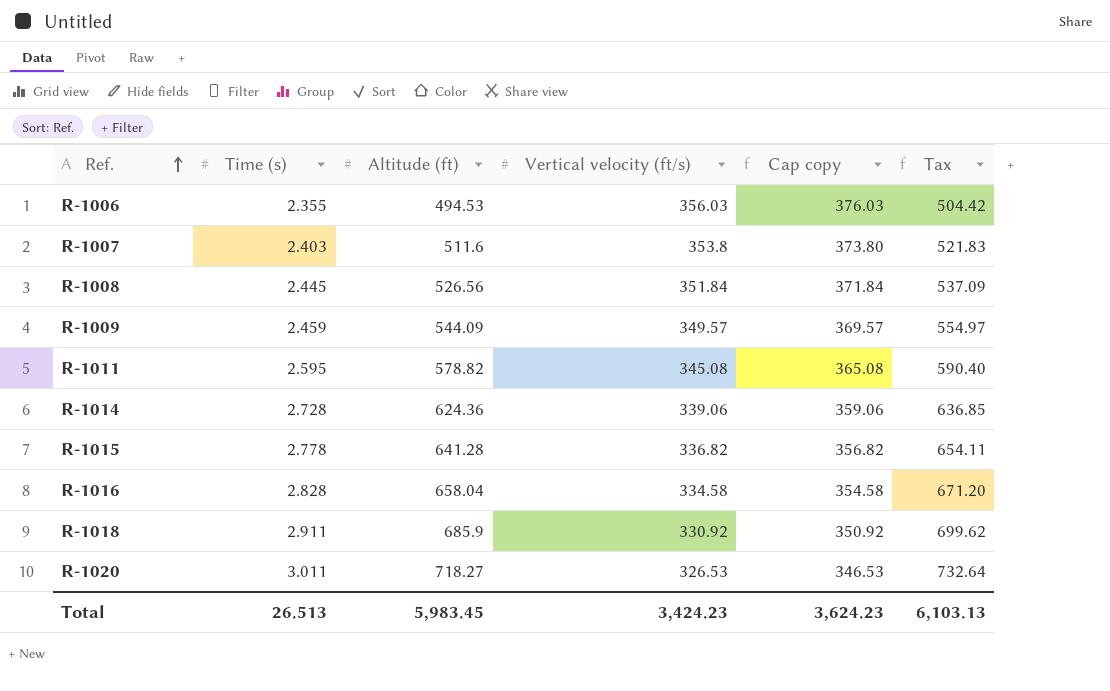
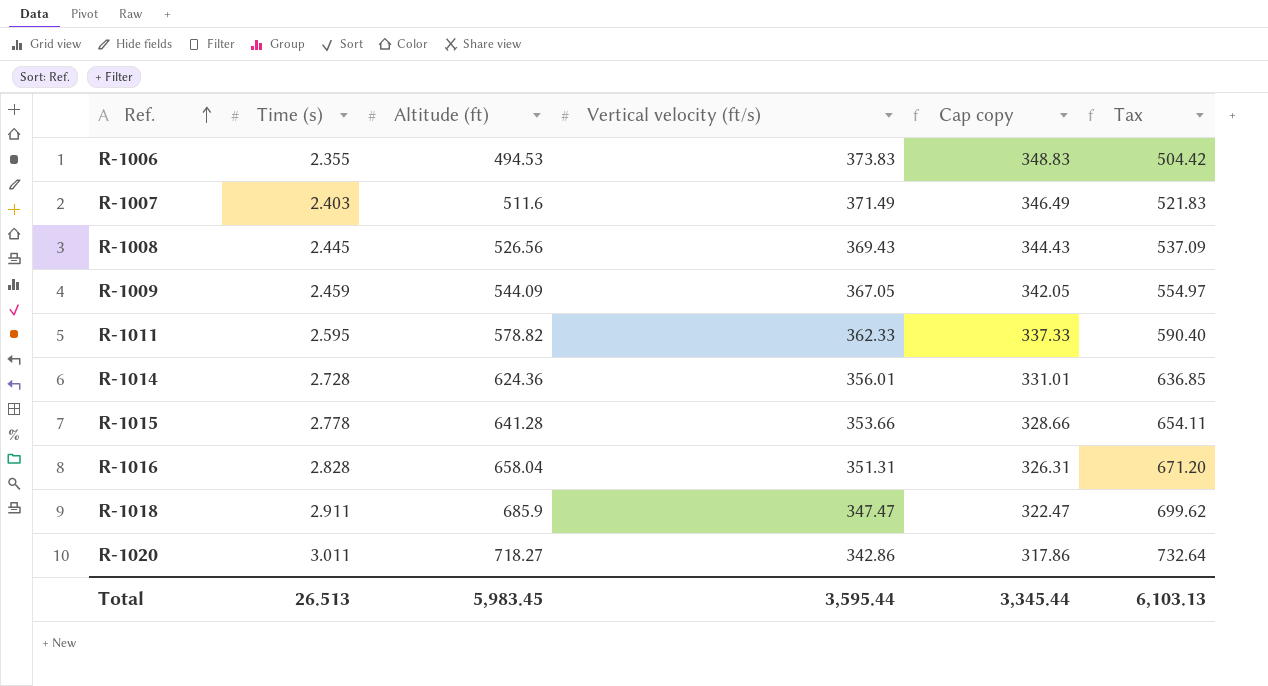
column Cap copy | formula: [Vertical velocity (ft/s)] + 20 -> [Vertical velocity (ft/s)] - 25
R-1006 | Vertical velocity (ft/s): 356.03 -> 373.83
R-1007 | Vertical velocity (ft/s): 353.8 -> 371.49
R-1008 | Vertical velocity (ft/s): 351.84 -> 369.43
R-1009 | Vertical velocity (ft/s): 349.57 -> 367.05
R-1011 | Vertical velocity (ft/s): 345.08 -> 362.33
R-1014 | Vertical velocity (ft/s): 339.06 -> 356.01
R-1015 | Vertical velocity (ft/s): 336.82 -> 353.66
R-1016 | Vertical velocity (ft/s): 334.58 -> 351.31
R-1018 | Vertical velocity (ft/s): 330.92 -> 347.47
R-1020 | Vertical velocity (ft/s): 326.53 -> 342.86
Total | Vertical velocity (ft/s): 3,424.23 -> 3,595.44
Total | Cap copy: 3,624.23 -> 3,345.44

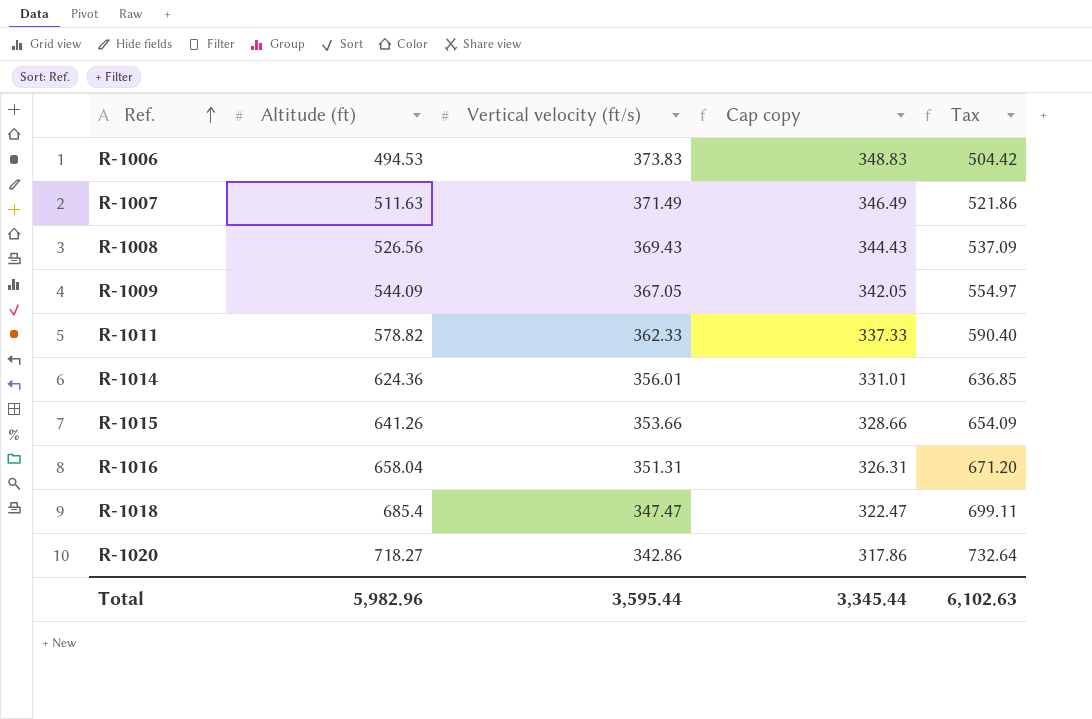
column Time (s) | position: 2 -> none
R-1007 | Altitude (ft): 511.6 -> 511.63
R-1007 | Tax: 521.83 -> 521.86
R-1015 | Altitude (ft): 641.28 -> 641.26
R-1015 | Tax: 654.11 -> 654.09
R-1018 | Altitude (ft): 685.9 -> 685.4
R-1018 | Tax: 699.62 -> 699.11
Total | Altitude (ft): 5,983.45 -> 5,982.96
Total | Tax: 6,103.13 -> 6,102.63

